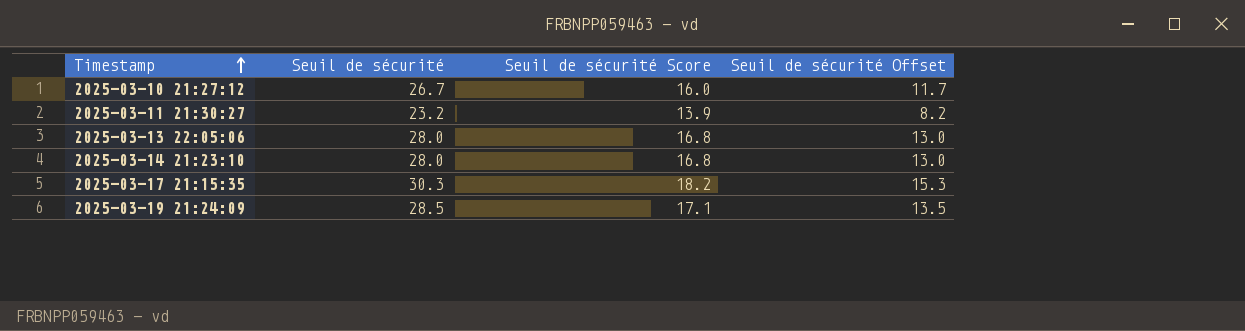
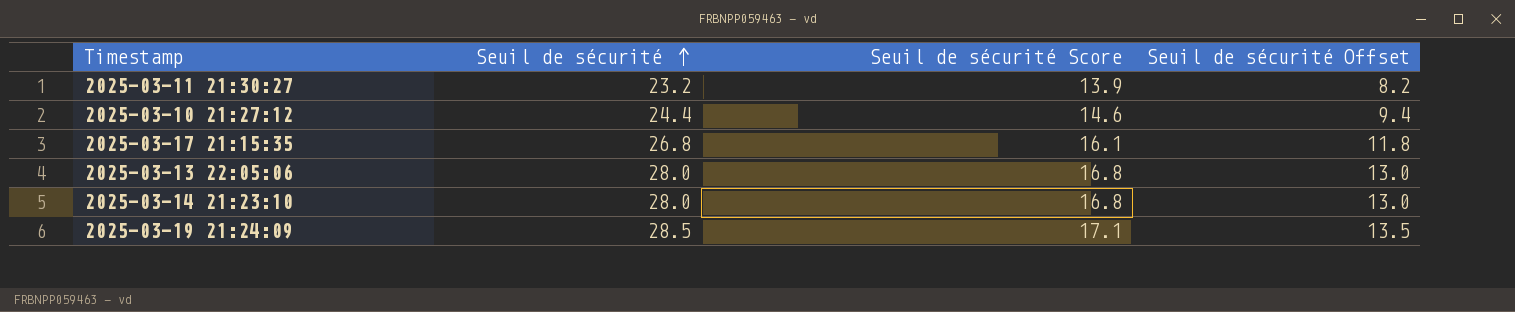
row order: Timestamp ascending -> Seuil de sécurité ascending
2025-03-10 21:27:12 | Seuil de sécurité: 26.7 -> 24.4
2025-03-10 21:27:12 | Seuil de sécurité Score: 16.0 -> 14.6
2025-03-10 21:27:12 | Seuil de sécurité Offset: 11.7 -> 9.4
2025-03-17 21:15:35 | Seuil de sécurité: 30.3 -> 26.8
2025-03-17 21:15:35 | Seuil de sécurité Score: 18.2 -> 16.1
2025-03-17 21:15:35 | Seuil de sécurité Offset: 15.3 -> 11.8

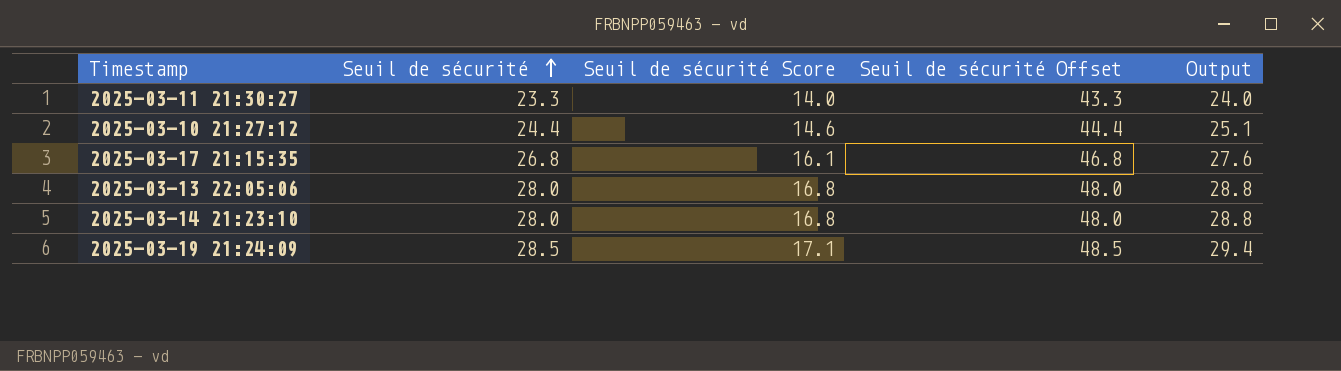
column Seuil de sécurité Offset | formula: [Seuil de sécurité] - 15 -> [Seuil de sécurité] + 20
column Output | formula: none -> [Seuil de sécurité] * 1.03
2025-03-11 21:30:27 | Seuil de sécurité: 23.2 -> 23.3
2025-03-11 21:30:27 | Seuil de sécurité Score: 13.9 -> 14.0

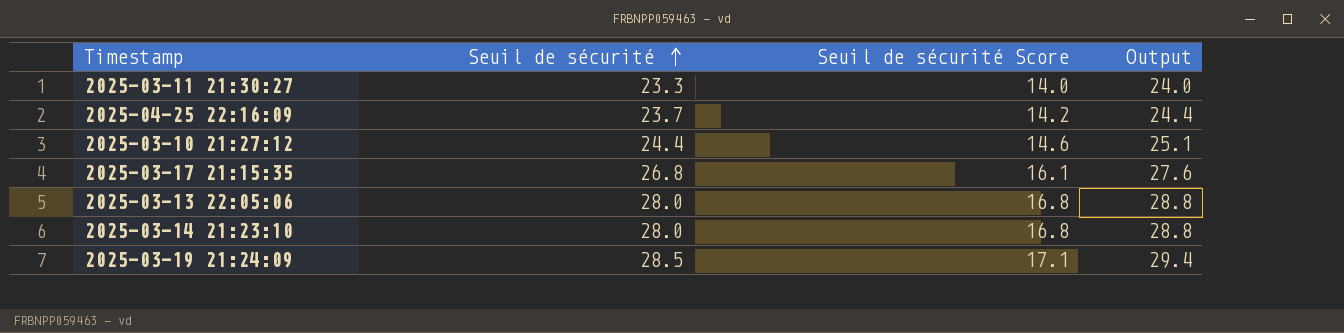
column Seuil de sécurité Offset | formula: [Seuil de sécurité] + 20 -> none
row 2025-04-25 22:16:09: none -> 23.7 | 14.2 | 24.4

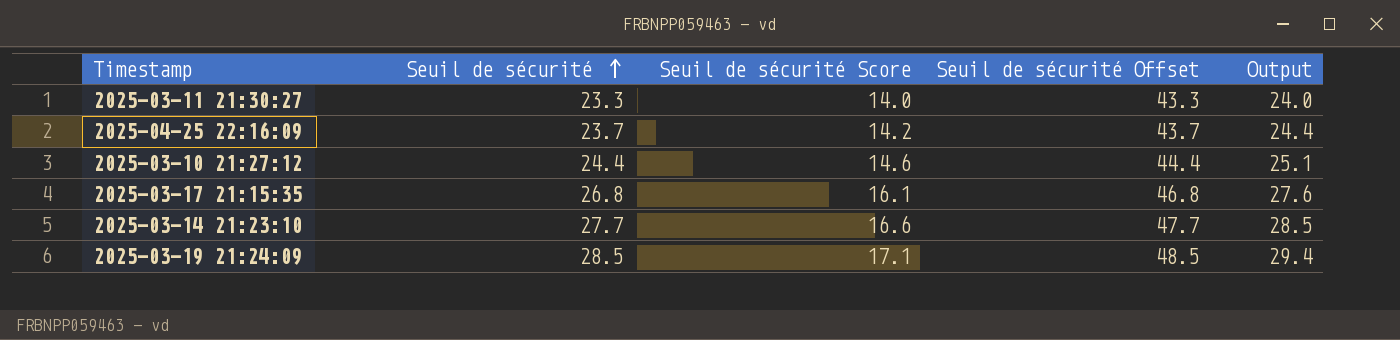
column Seuil de sécurité Offset | formula: none -> [Seuil de sécurité] + 20
row 2025-03-13 22:05:06: 28.0 | 16.8 | 28.8 -> none
2025-03-14 21:23:10 | Seuil de sécurité: 28.0 -> 27.7
2025-03-14 21:23:10 | Seuil de sécurité Score: 16.8 -> 16.6
2025-03-14 21:23:10 | Output: 28.8 -> 28.5

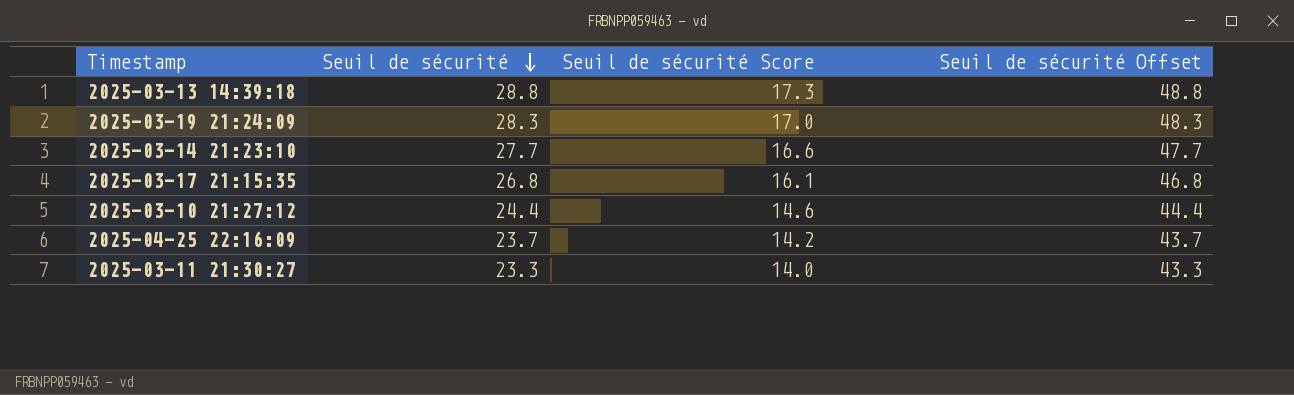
row order: Seuil de sécurité ascending -> Seuil de sécurité descending
column Output | formula: [Seuil de sécurité] * 1.03 -> none
row 2025-03-13 14:39:18: none -> 28.8 | 17.3 | 48.8
2025-03-19 21:24:09 | Seuil de sécurité: 28.5 -> 28.3
2025-03-19 21:24:09 | Seuil de sécurité Score: 17.1 -> 17.0
2025-03-19 21:24:09 | Seuil de sécurité Offset: 48.5 -> 48.3

